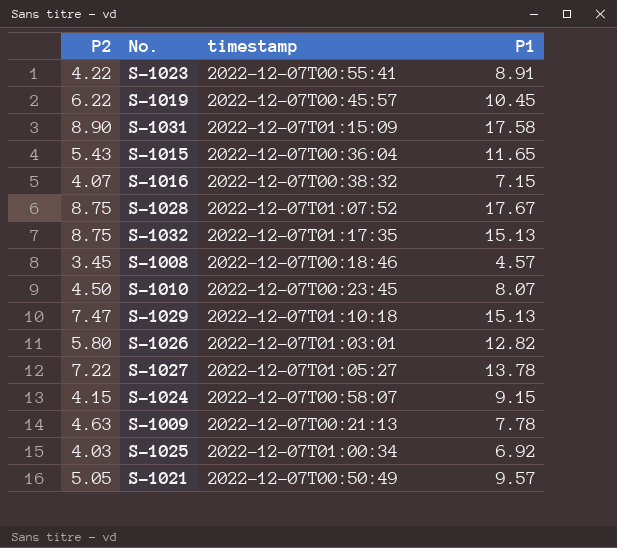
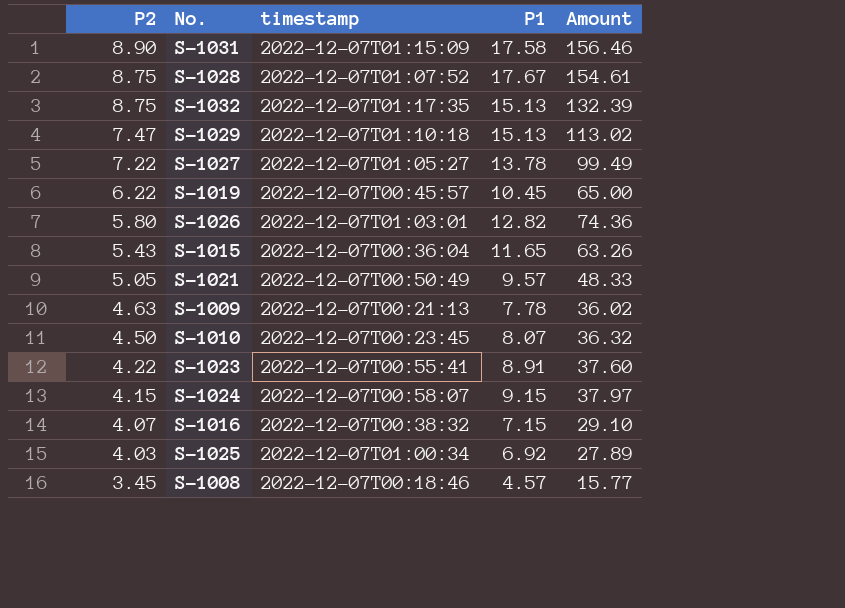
row order: none -> P2 descending
column Amount | formula: none -> [P2] * [P1]

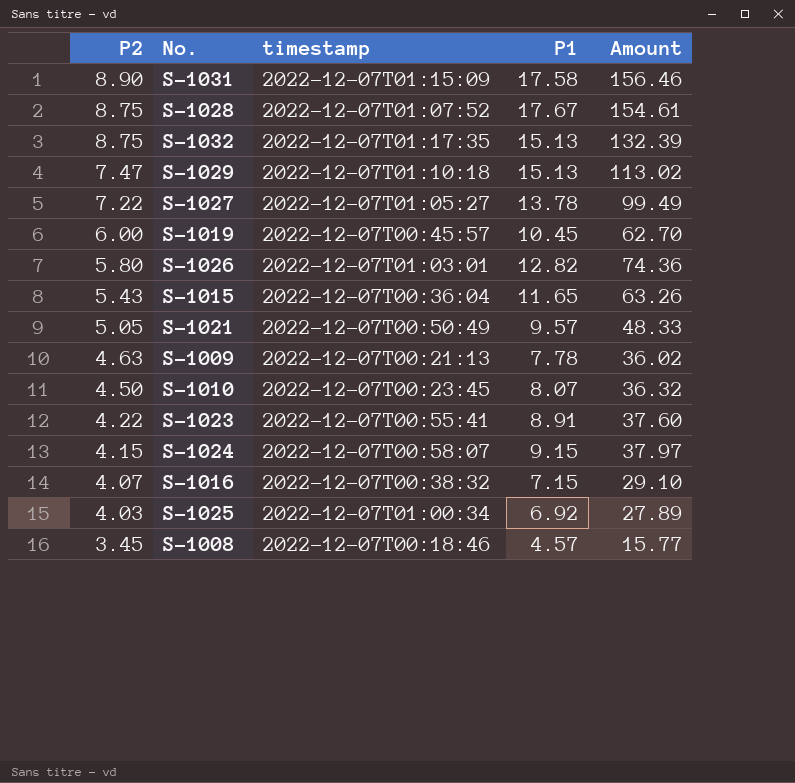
S-1019 | P2: 6.22 -> 6.00
S-1019 | Amount: 65.00 -> 62.70

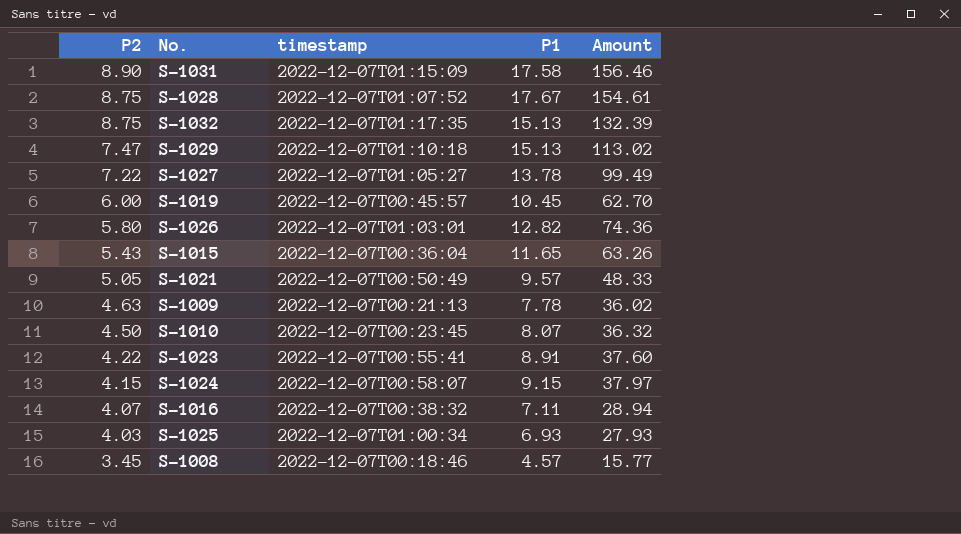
S-1016 | P1: 7.15 -> 7.11
S-1016 | Amount: 29.10 -> 28.94
S-1025 | P1: 6.92 -> 6.93
S-1025 | Amount: 27.89 -> 27.93

